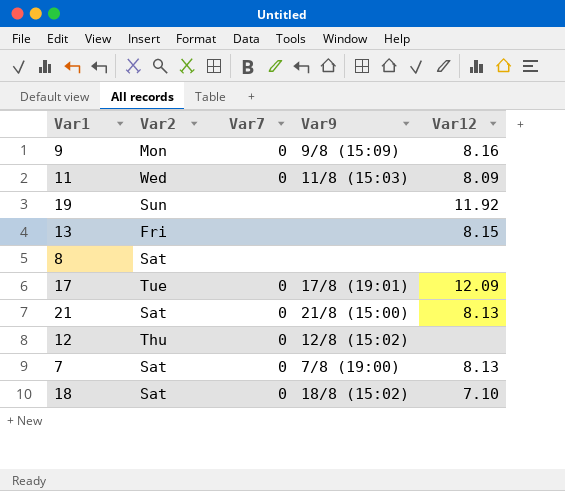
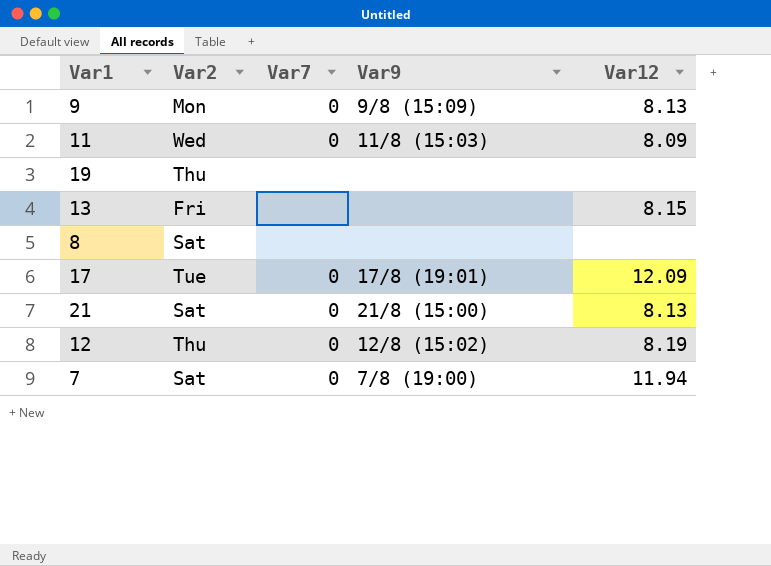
row 18: Sat | 0 | 18/8 (15:02) | 7.10 -> none
9 | Var12: 8.16 -> 8.13
19 | Var2: Sun -> Thu
19 | Var12: 11.92 -> none
12 | Var12: none -> 8.19
7 | Var12: 8.13 -> 11.94

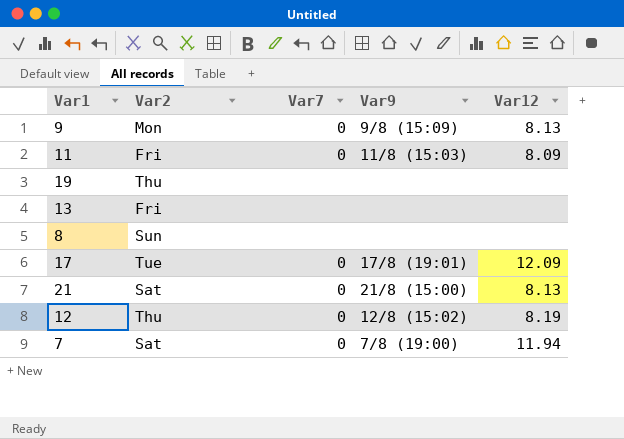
11 | Var2: Wed -> Fri
13 | Var12: 8.15 -> none
8 | Var2: Sat -> Sun

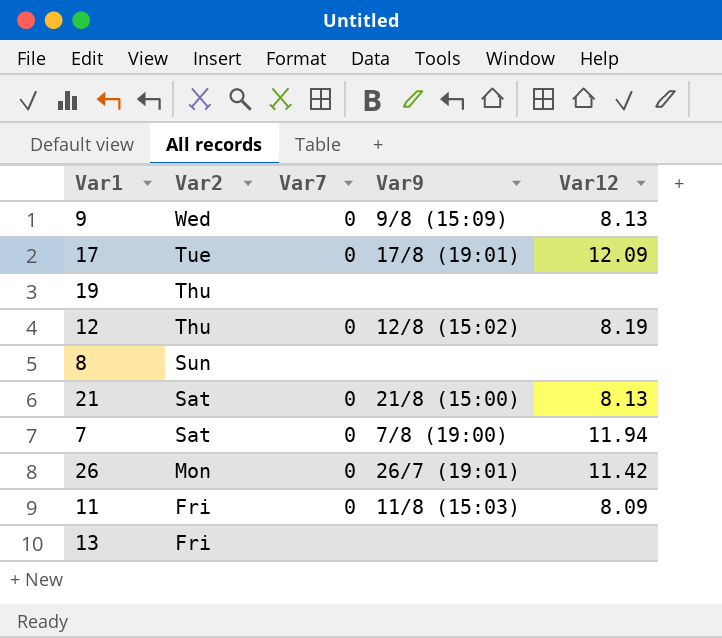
row order: none -> Var2 descending
9 | Var2: Mon -> Wed
row 26: none -> Mon | 0 | 26/7 (19:01) | 11.42

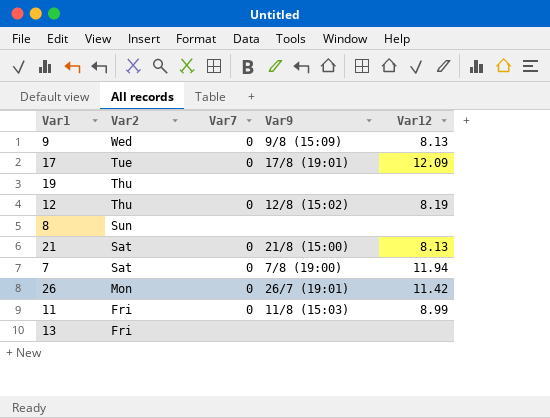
11 | Var12: 8.09 -> 8.99

